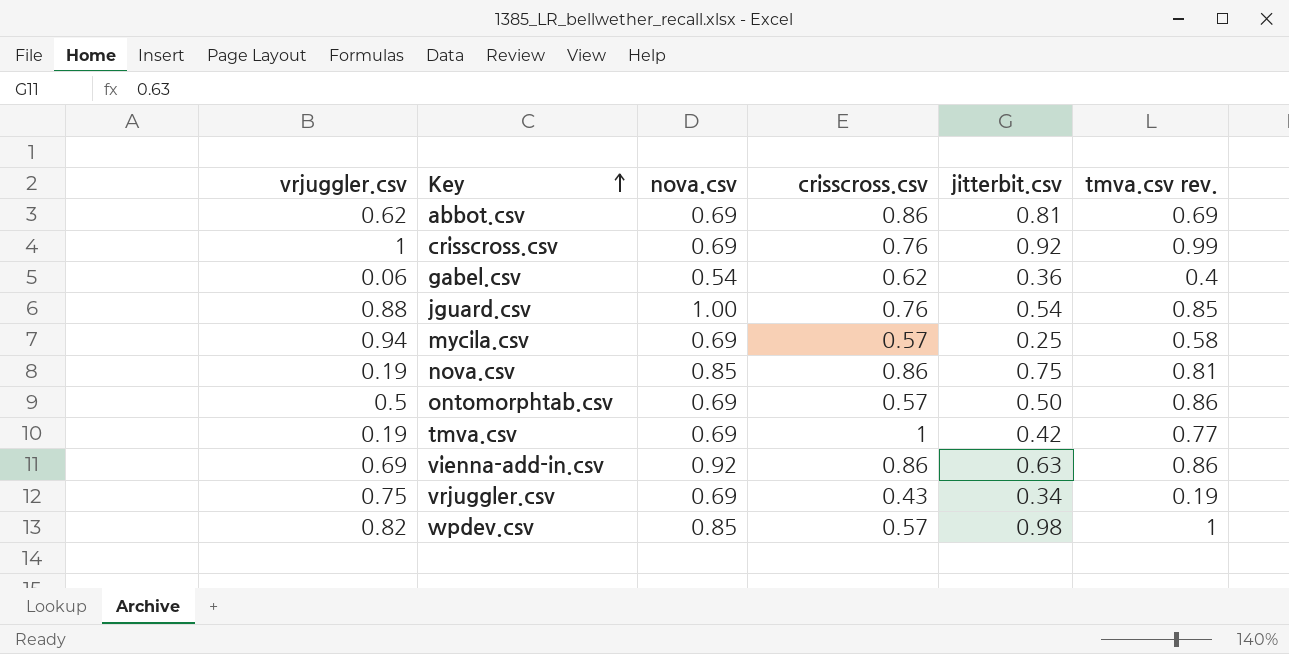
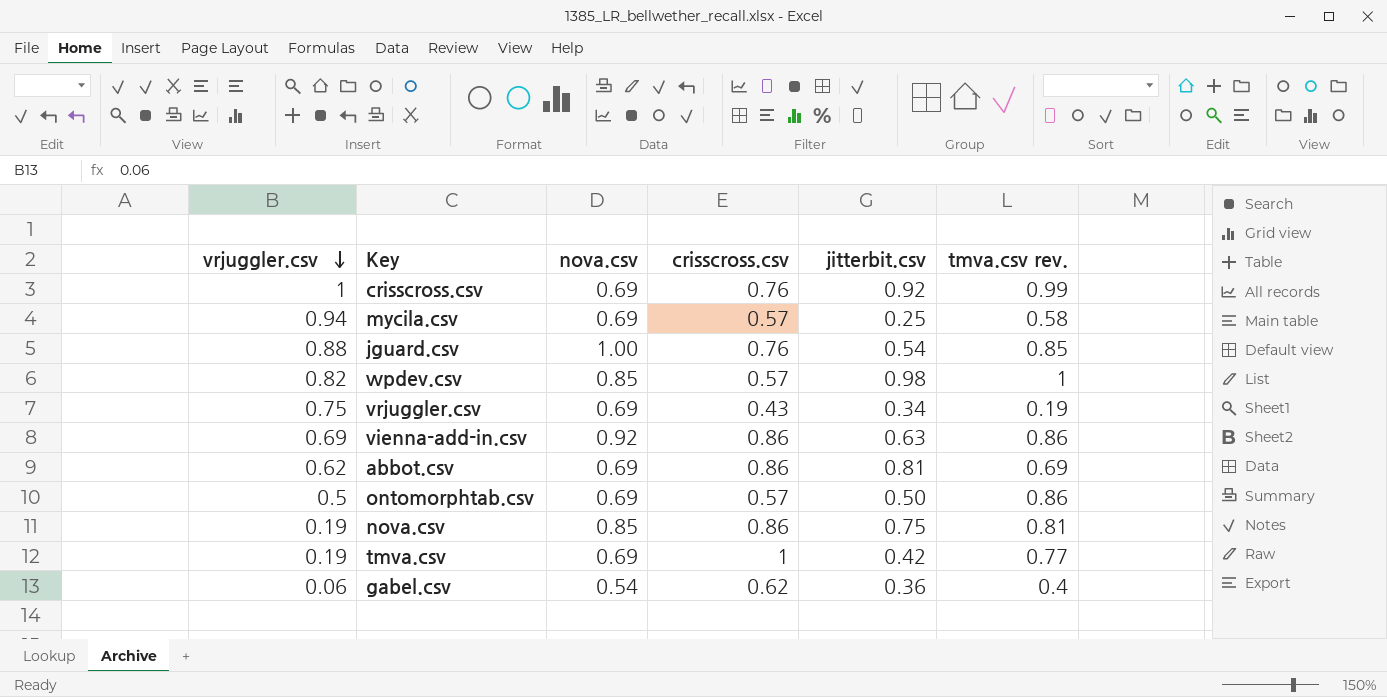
row order: Key ascending -> vrjuggler.csv descending

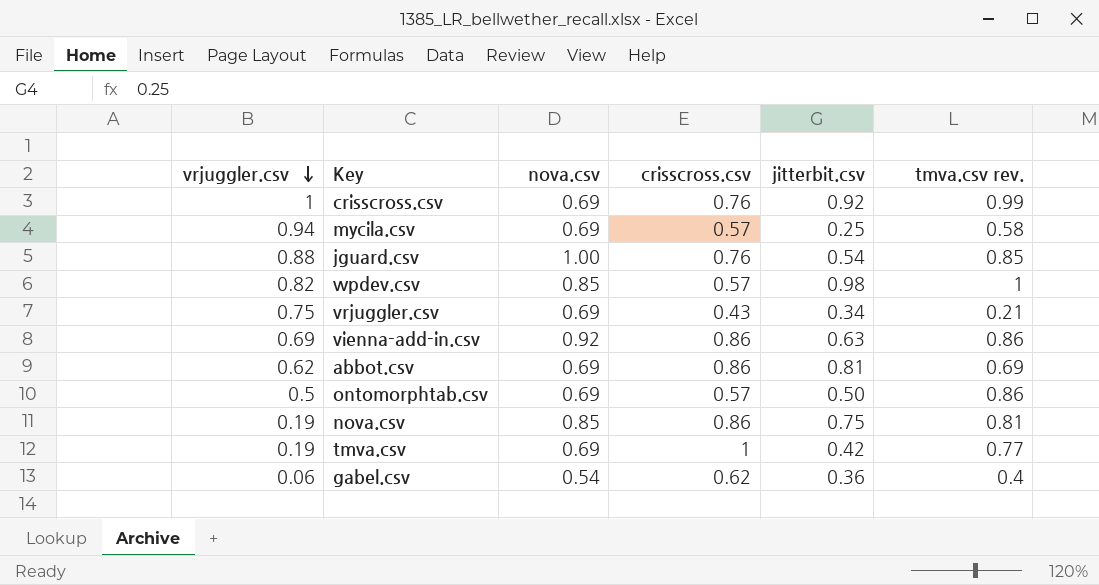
vrjuggler.csv | tmva.csv rev.: 0.19 -> 0.21

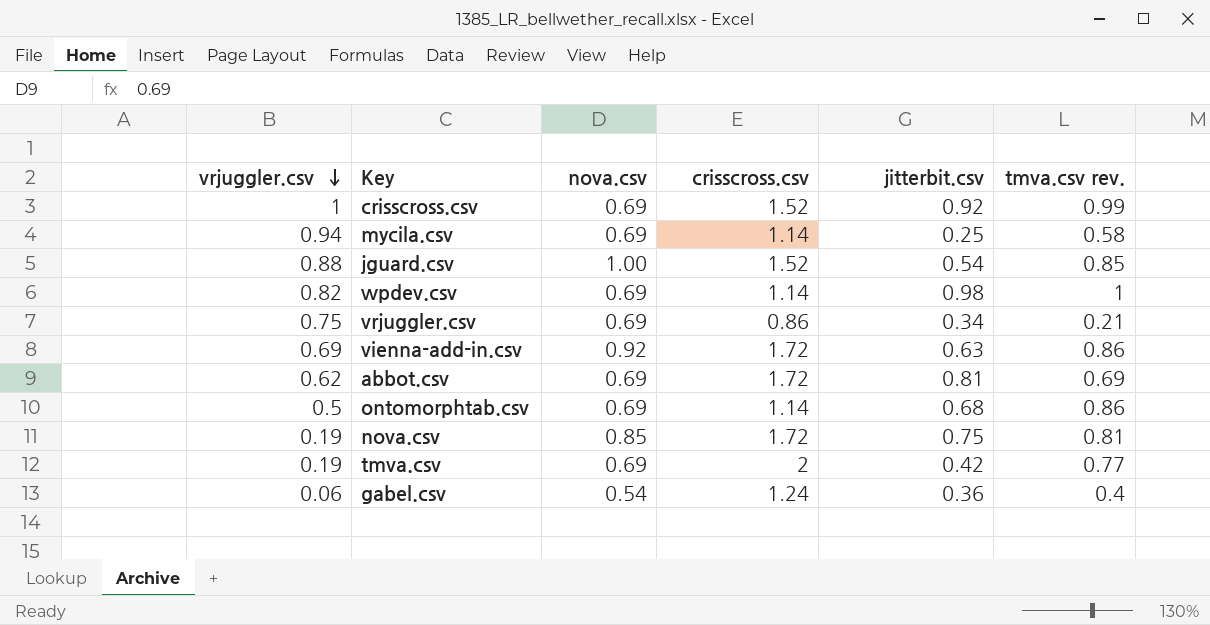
crisscross.csv | crisscross.csv: 0.76 -> 1.52
mycila.csv | crisscross.csv: 0.57 -> 1.14
jguard.csv | crisscross.csv: 0.76 -> 1.52
wpdev.csv | nova.csv: 0.85 -> 0.69
wpdev.csv | crisscross.csv: 0.57 -> 1.14
vrjuggler.csv | crisscross.csv: 0.43 -> 0.86
vienna-add-in.csv | crisscross.csv: 0.86 -> 1.72
abbot.csv | crisscross.csv: 0.86 -> 1.72
ontomorphtab.csv | crisscross.csv: 0.57 -> 1.14
ontomorphtab.csv | jitterbit.csv: 0.50 -> 0.68
nova.csv | crisscross.csv: 0.86 -> 1.72
tmva.csv | crisscross.csv: 1 -> 2
gabel.csv | crisscross.csv: 0.62 -> 1.24

